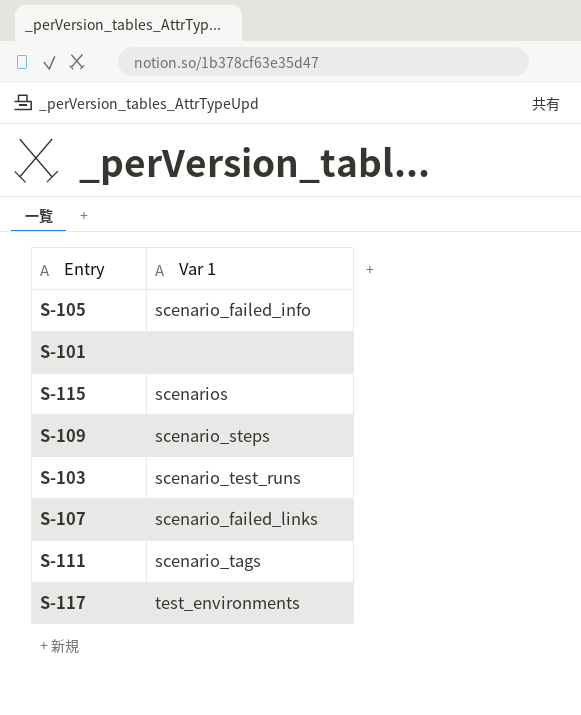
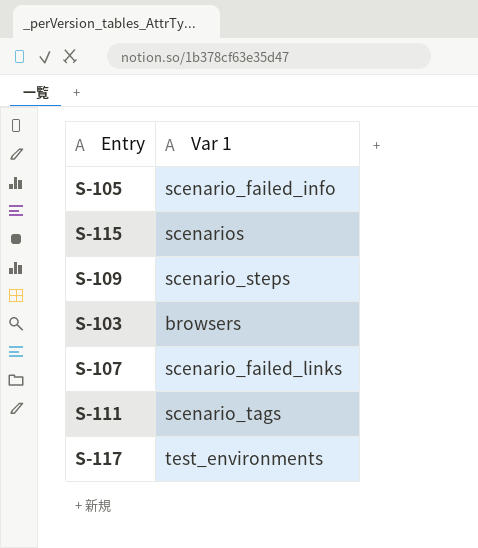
row S-101: none -> none
S-103 | Var 1: scenario_test_runs -> browsers

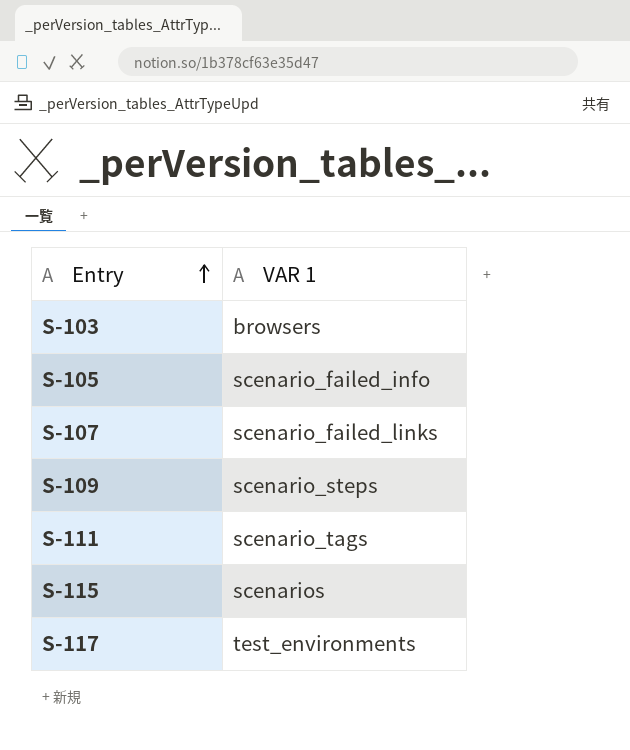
row order: none -> Entry ascending
column name: Var 1 -> VAR 1

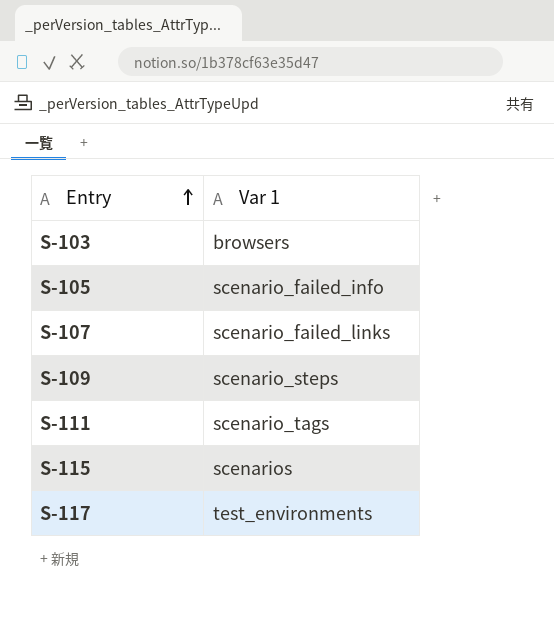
column name: VAR 1 -> Var 1

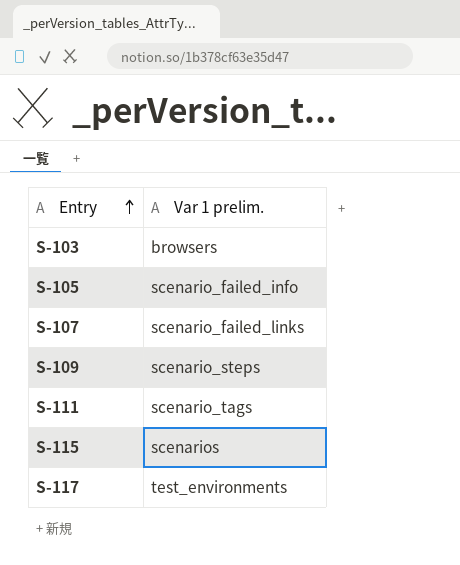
column name: Var 1 -> Var 1 prelim.

